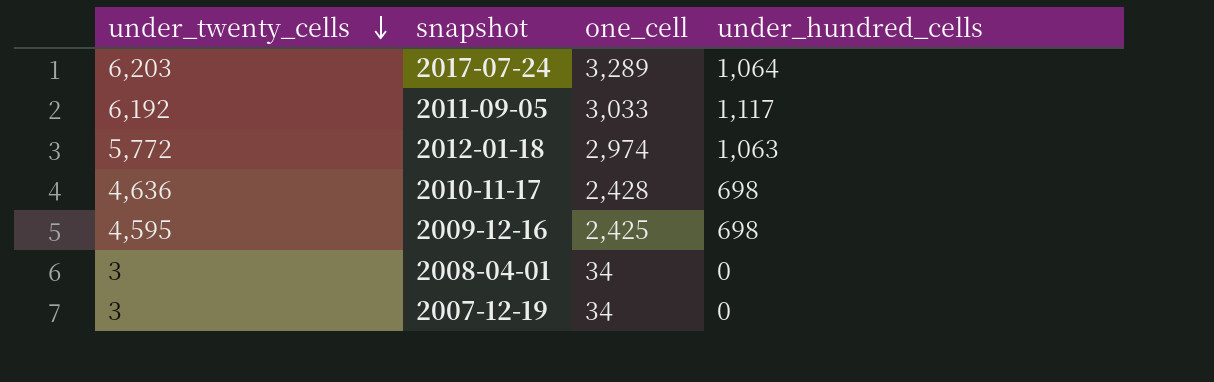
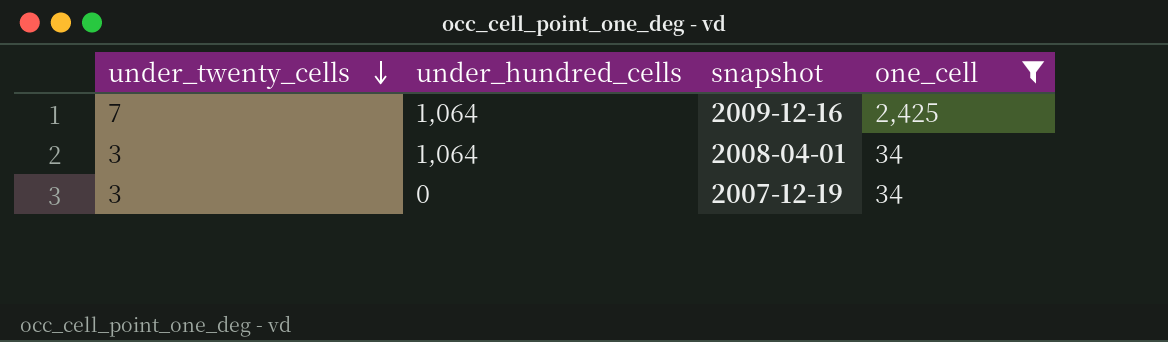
filter: none -> one_cell <= 2,425
column under_hundred_cells | position: 4 -> 2
2009-12-16 | under_twenty_cells: 4,595 -> 7
2009-12-16 | under_hundred_cells: 698 -> 1,064
2008-04-01 | under_hundred_cells: 0 -> 1,064

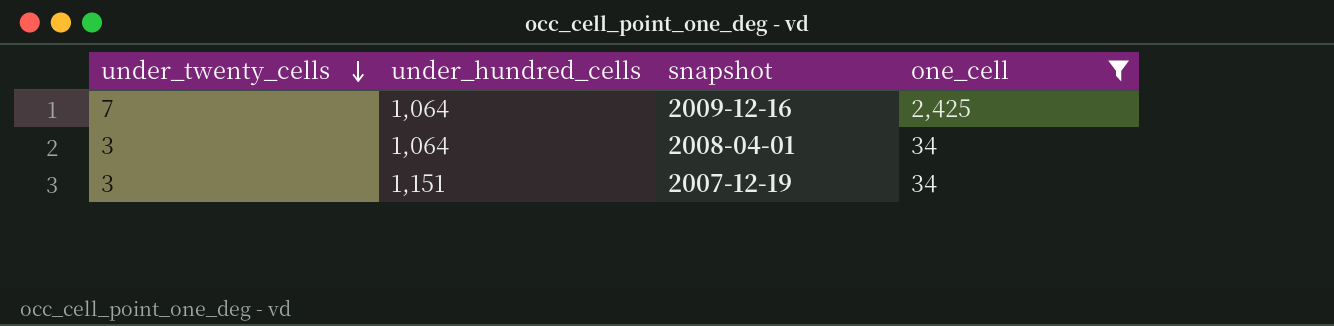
2007-12-19 | under_hundred_cells: 0 -> 1,151

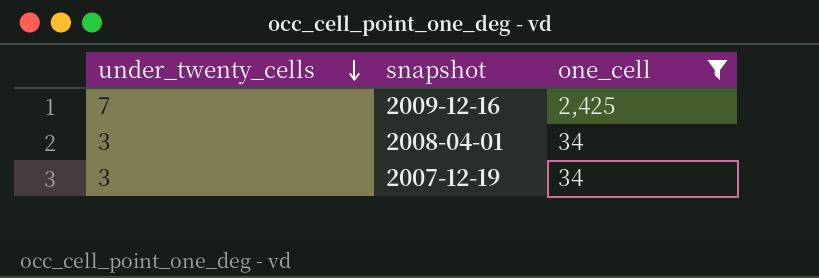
column under_hundred_cells | position: 2 -> none

